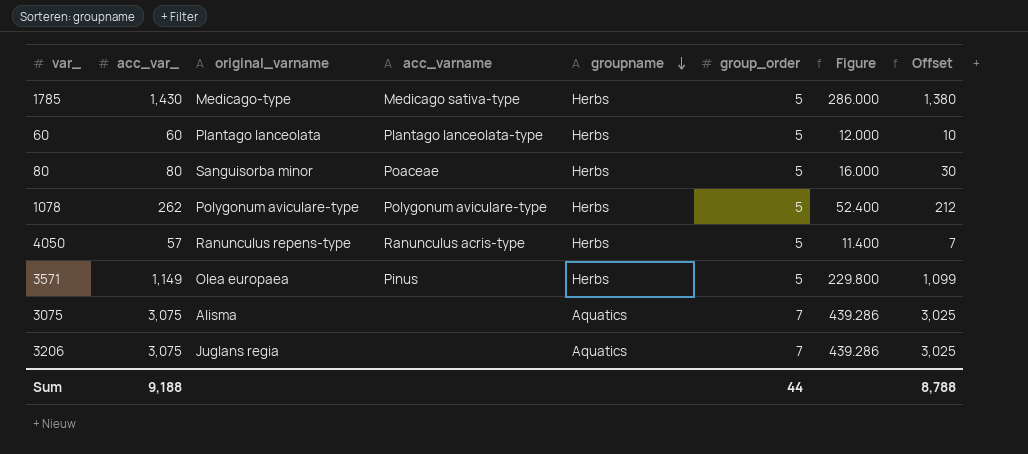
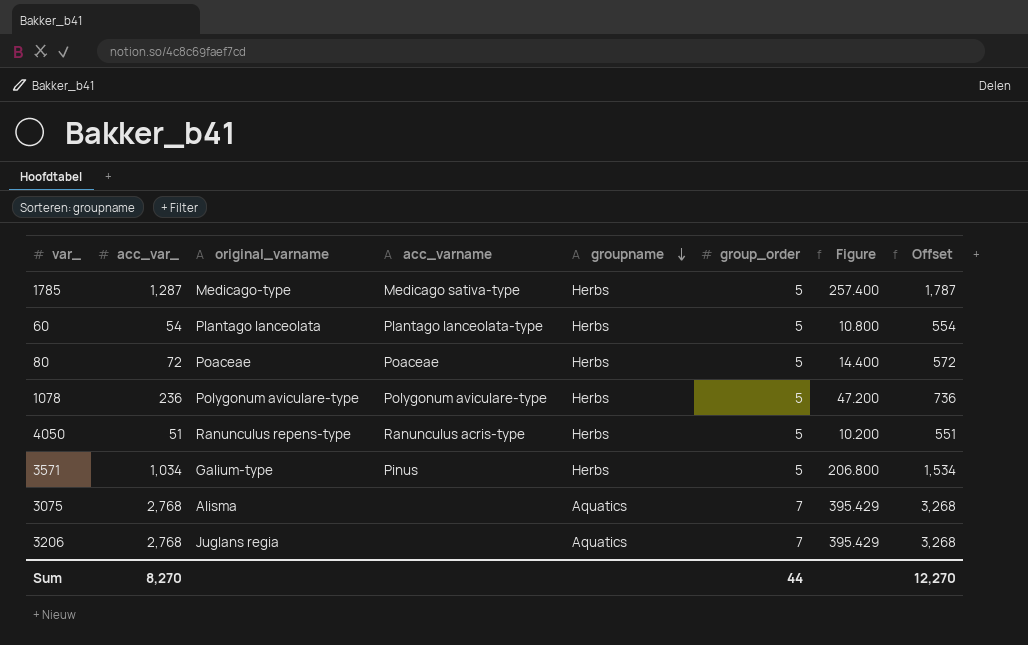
column Offset | formula: [acc_var_] - 50 -> [acc_var_] + 500
1785 | acc_var_: 1,430 -> 1,287
1785 | Figure: 286.000 -> 257.400
60 | acc_var_: 60 -> 54
60 | Figure: 12.000 -> 10.800
80 | acc_var_: 80 -> 72
80 | original_varname: Sanguisorba minor -> Poaceae
80 | Figure: 16.000 -> 14.400
1078 | acc_var_: 262 -> 236
1078 | Figure: 52.400 -> 47.200
4050 | acc_var_: 57 -> 51
4050 | Figure: 11.400 -> 10.200
3571 | acc_var_: 1,149 -> 1,034
3571 | original_varname: Olea europaea -> Galium-type
3571 | Figure: 229.800 -> 206.800
3075 | acc_var_: 3,075 -> 2,768
3075 | Figure: 439.286 -> 395.429
3206 | acc_var_: 3,075 -> 2,768
3206 | Figure: 439.286 -> 395.429
Sum | acc_var_: 9,188 -> 8,270
Sum | Offset: 8,788 -> 12,270

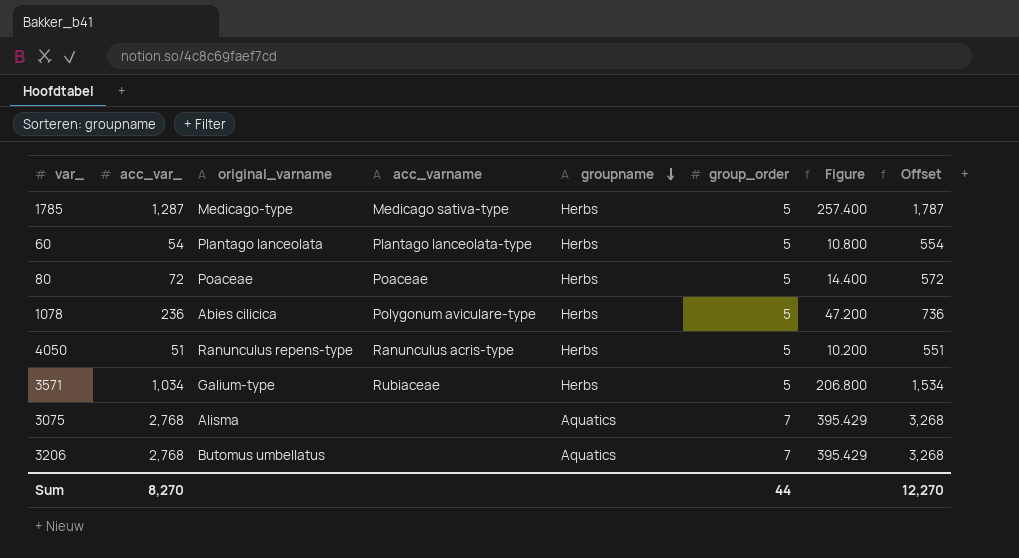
1078 | original_varname: Polygonum aviculare-type -> Abies cilicica
3571 | acc_varname: Pinus -> Rubiaceae
3206 | original_varname: Juglans regia -> Butomus umbellatus

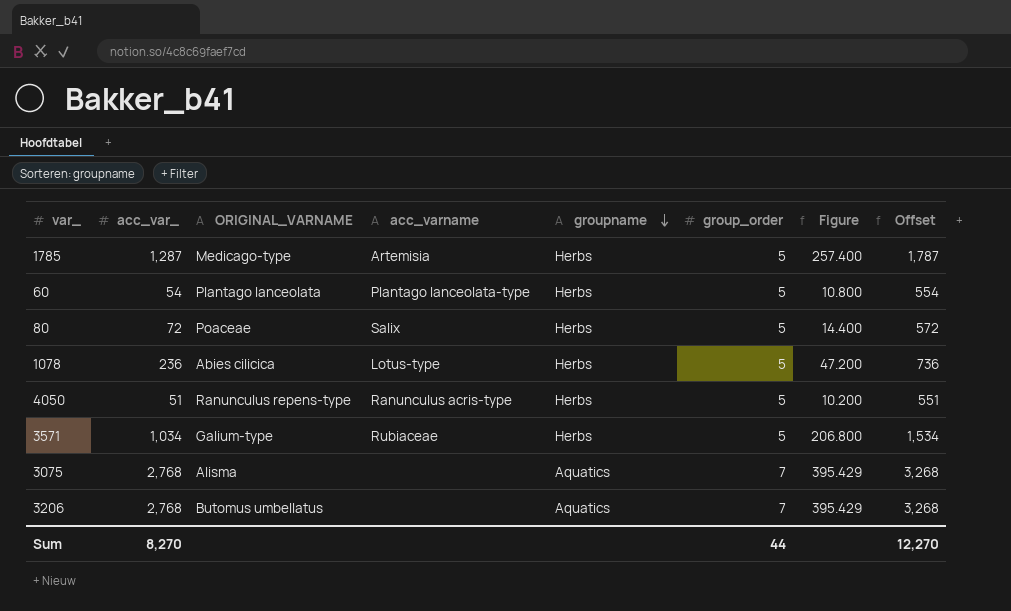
column name: original_varname -> ORIGINAL_VARNAME
1785 | acc_varname: Medicago sativa-type -> Artemisia
80 | acc_varname: Poaceae -> Salix
1078 | acc_varname: Polygonum aviculare-type -> Lotus-type

